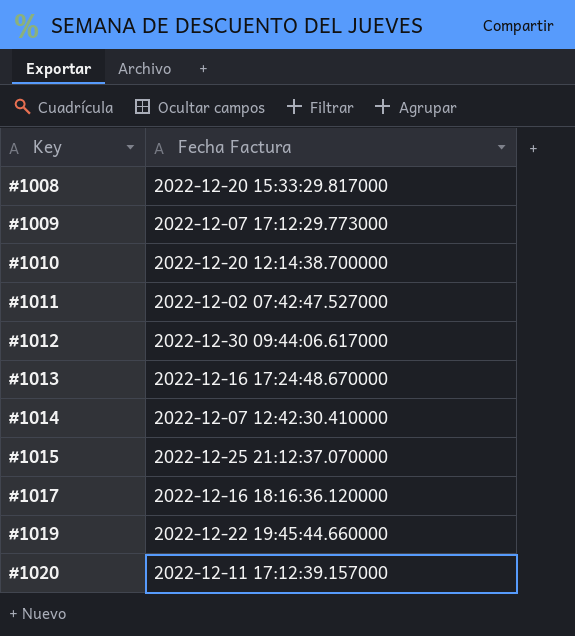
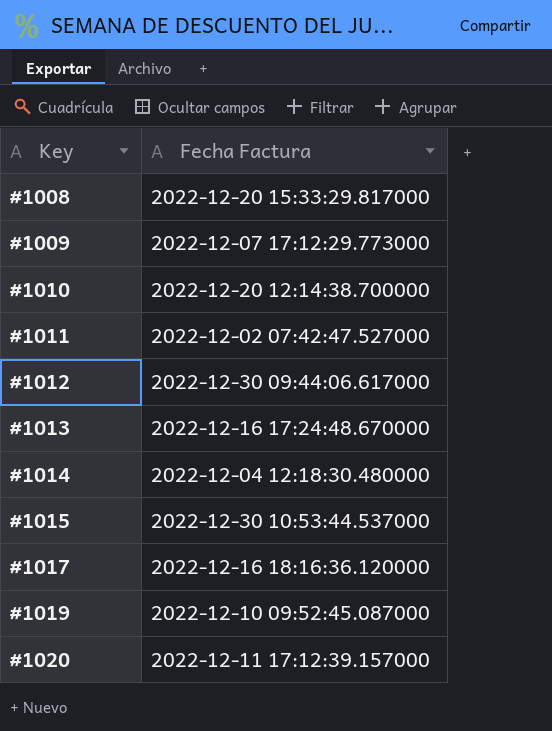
#1014 | Fecha Factura: 2022-12-07 12:42:30.410000 -> 2022-12-04 12:18:30.480000
#1015 | Fecha Factura: 2022-12-25 21:12:37.070000 -> 2022-12-30 10:53:44.537000
#1019 | Fecha Factura: 2022-12-22 19:45:44.660000 -> 2022-12-10 09:52:45.087000

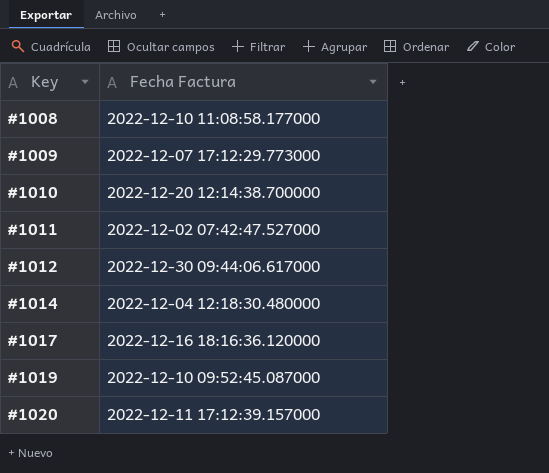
row #1013: 2022-12-16 17:24:48.670000 -> none
row #1015: 2022-12-30 10:53:44.537000 -> none
#1008 | Fecha Factura: 2022-12-20 15:33:29.817000 -> 2022-12-10 11:08:58.177000

